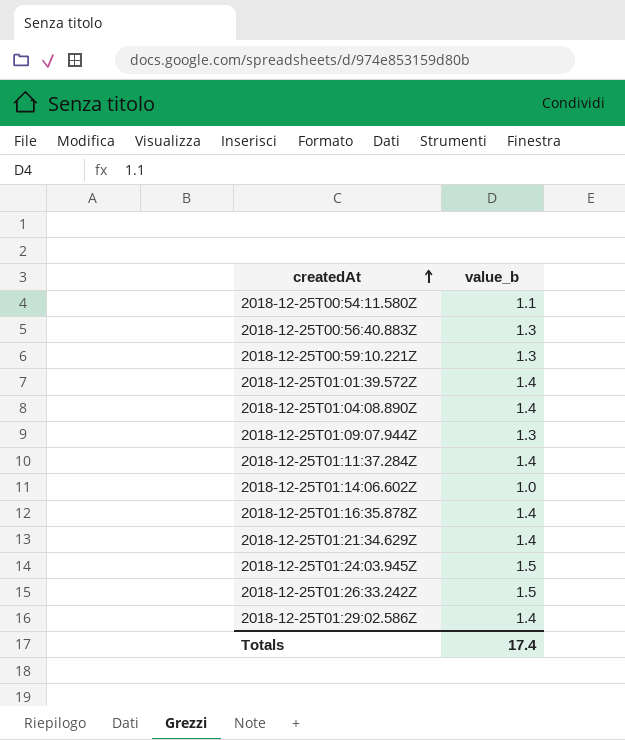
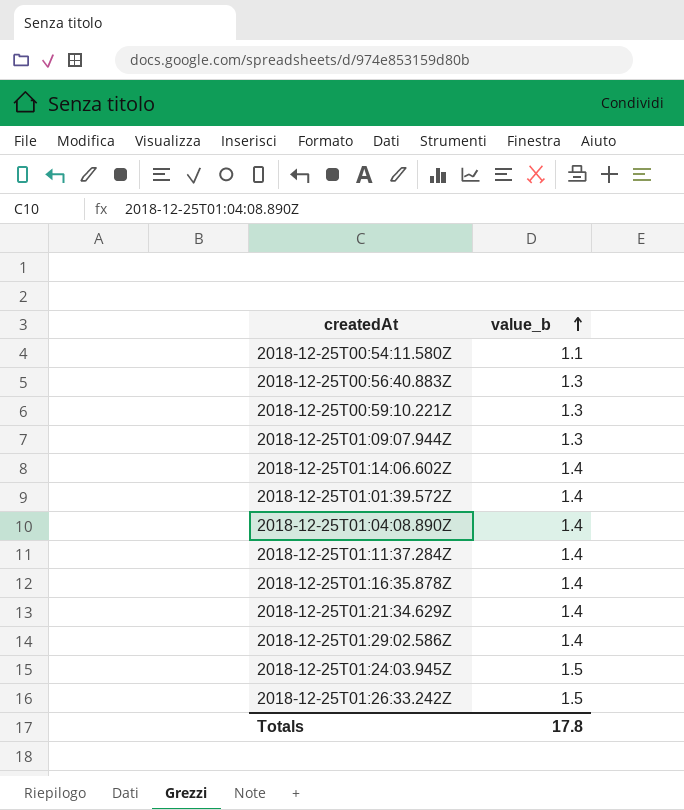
row order: createdAt ascending -> value_b ascending
2018-12-25T01:14:06.602Z | value_b: 1.0 -> 1.4
Totals | value_b: 17.4 -> 17.8

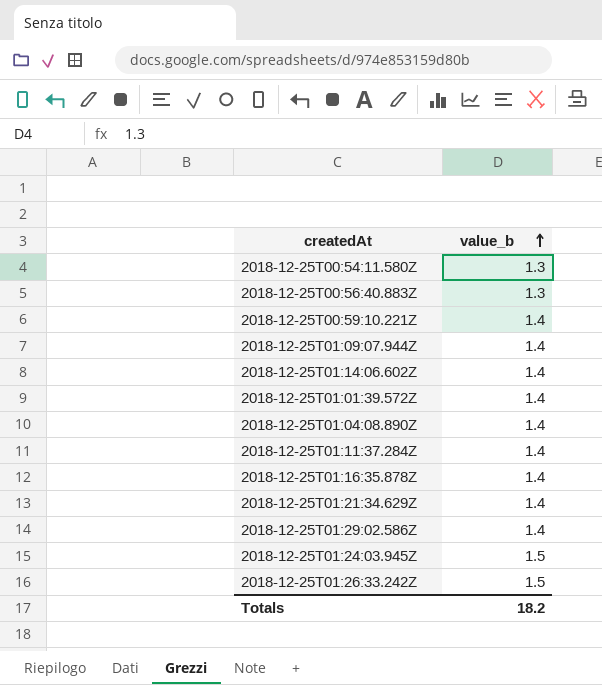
2018-12-25T00:54:11.580Z | value_b: 1.1 -> 1.3
2018-12-25T00:59:10.221Z | value_b: 1.3 -> 1.4
2018-12-25T01:09:07.944Z | value_b: 1.3 -> 1.4
Totals | value_b: 17.8 -> 18.2

